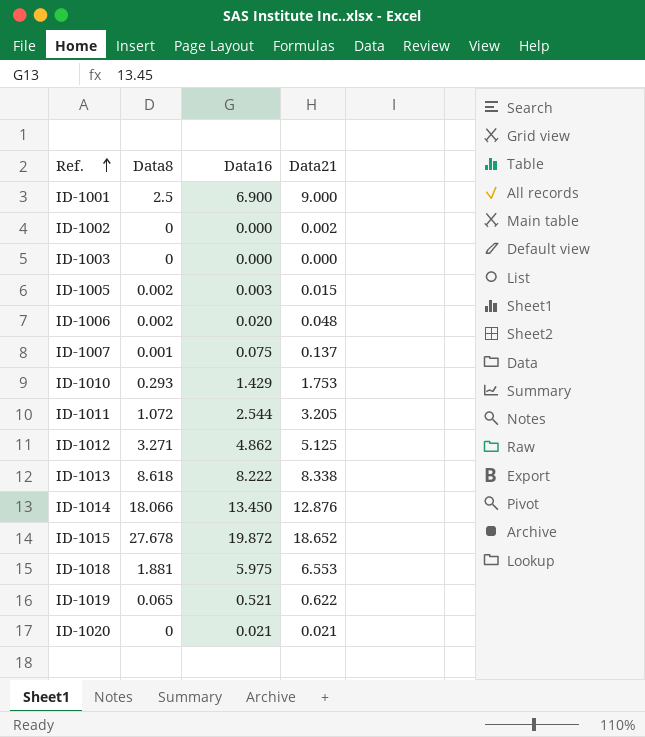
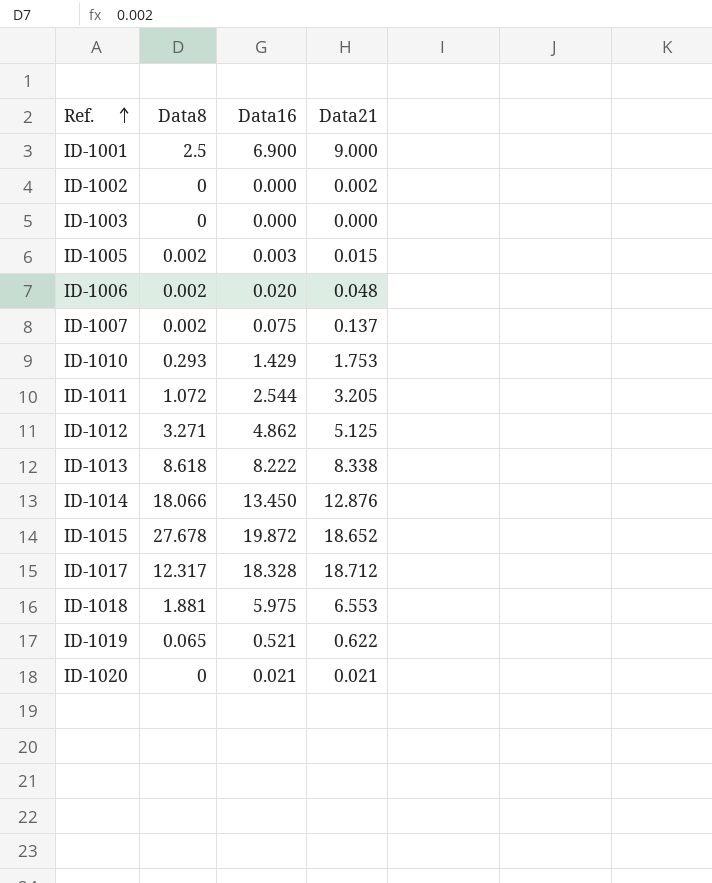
ID-1007 | Data8: 0.001 -> 0.002
row ID-1017: none -> 12.317 | 18.328 | 18.712

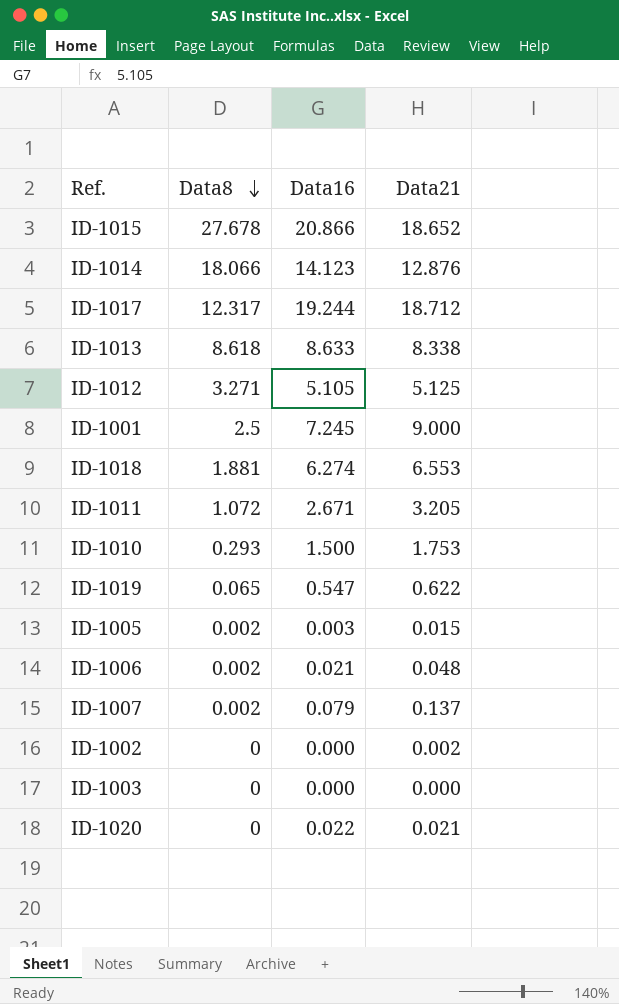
row order: Ref. ascending -> Data8 descending
ID-1015 | Data16: 19.872 -> 20.866
ID-1014 | Data16: 13.450 -> 14.123
ID-1017 | Data16: 18.328 -> 19.244
ID-1013 | Data16: 8.222 -> 8.633
ID-1012 | Data16: 4.862 -> 5.105
ID-1001 | Data16: 6.900 -> 7.245
ID-1018 | Data16: 5.975 -> 6.274
ID-1011 | Data16: 2.544 -> 2.671
ID-1010 | Data16: 1.429 -> 1.500
ID-1019 | Data16: 0.521 -> 0.547
ID-1006 | Data16: 0.020 -> 0.021
ID-1007 | Data16: 0.075 -> 0.079
ID-1020 | Data16: 0.021 -> 0.022

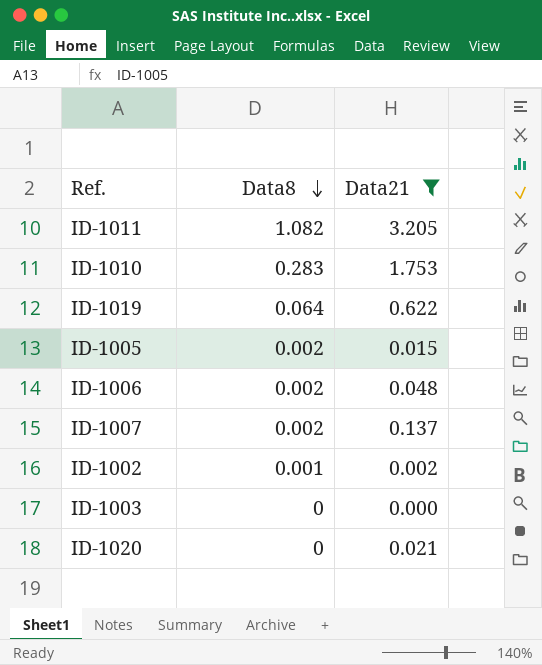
filter: none -> Data21 <= 3.205
column Data16 | position: 3 -> none
ID-1011 | Data8: 1.072 -> 1.082
ID-1010 | Data8: 0.293 -> 0.283
ID-1019 | Data8: 0.065 -> 0.064
ID-1002 | Data8: 0 -> 0.001

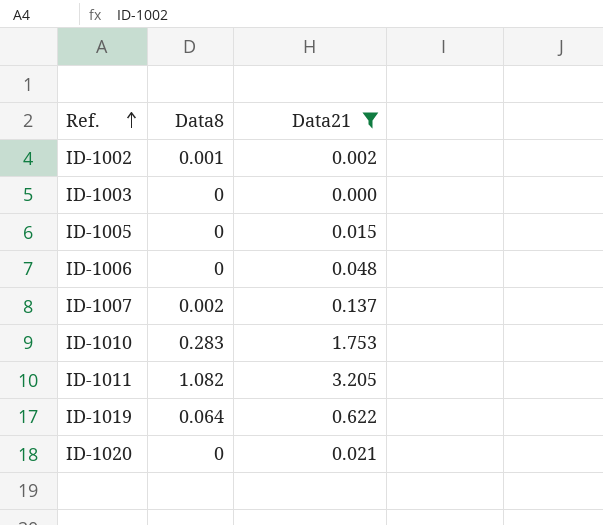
row order: Data8 descending -> Ref. ascending
ID-1005 | Data8: 0.002 -> 0
ID-1006 | Data8: 0.002 -> 0

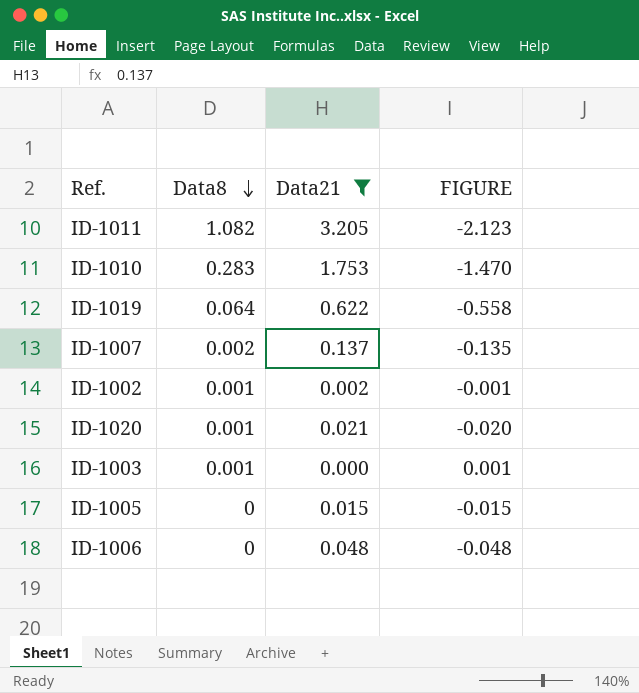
row order: Ref. ascending -> Data8 descending
column FIGURE | formula: none -> [Data8] - [Data21]
ID-1020 | Data8: 0 -> 0.001
ID-1003 | Data8: 0 -> 0.001

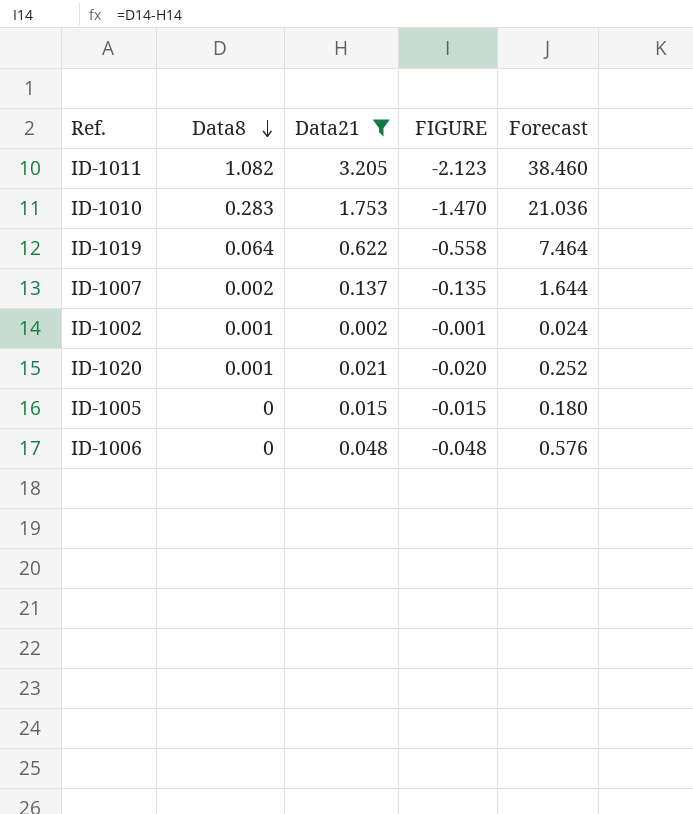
column Forecast | formula: none -> [Data21] * 12
row ID-1003: 0.001 | 0.000 | 0.001 -> none

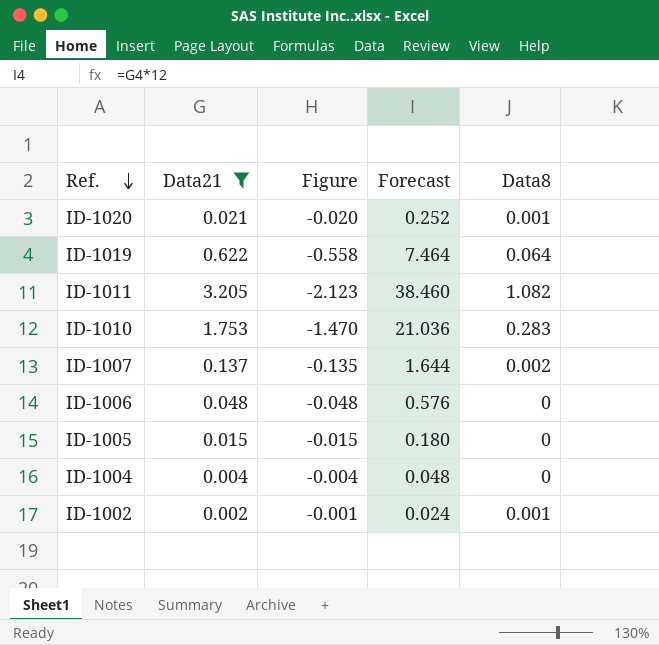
row order: Data8 descending -> Ref. descending
column name: FIGURE -> Figure
column Data8 | position: 2 -> 5
row ID-1004: none -> 0.004 | -0.004 | 0.048 | 0

